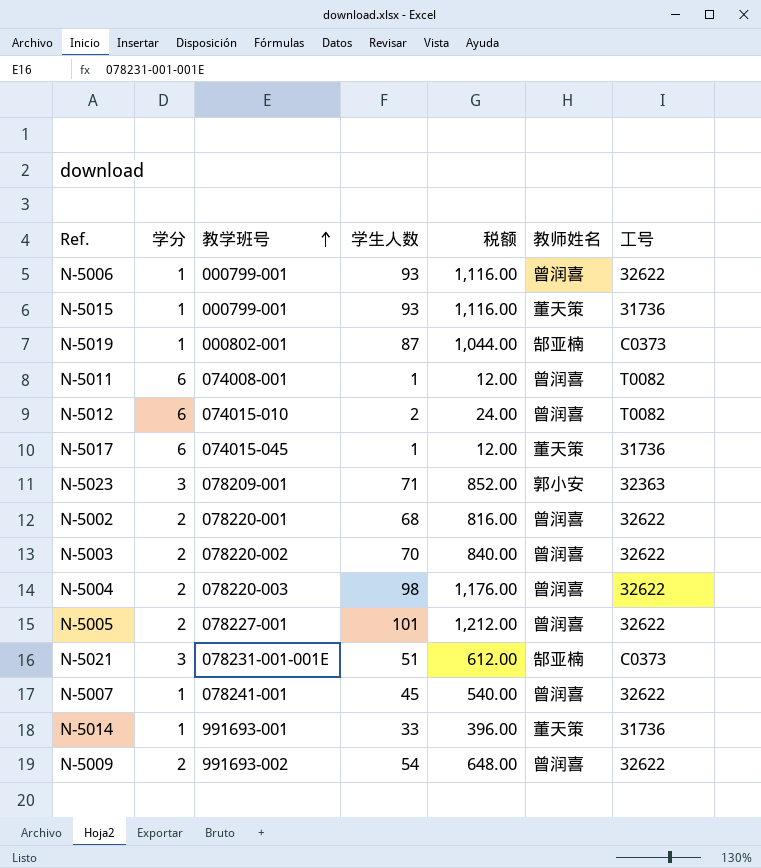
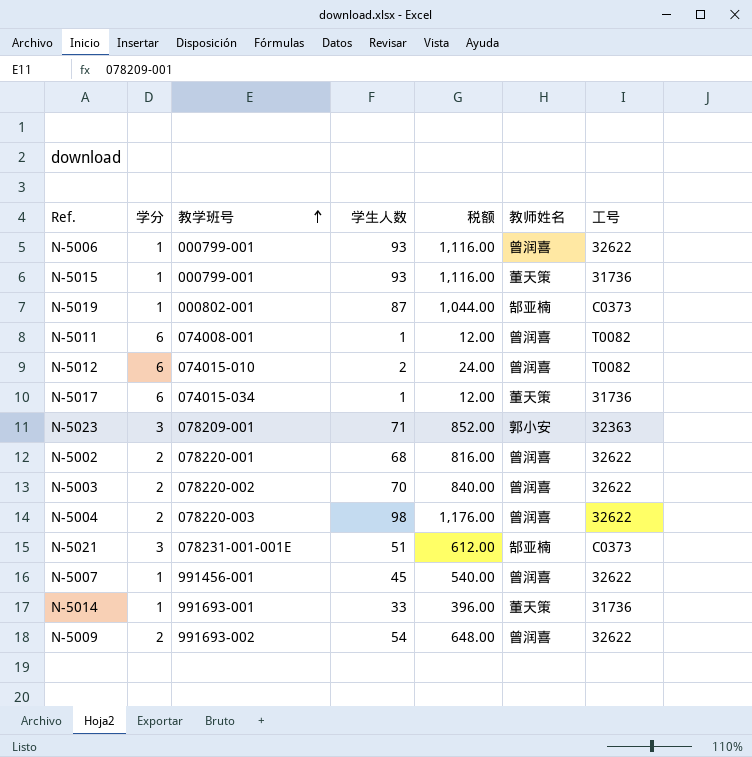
row N-5005: 2 | 078227-001 | 101 | 1,212.00 | 曾润喜 | 32622 -> none
N-5017 | 教学班号: 074015-045 -> 074015-034
N-5007 | 教学班号: 078241-001 -> 991456-001

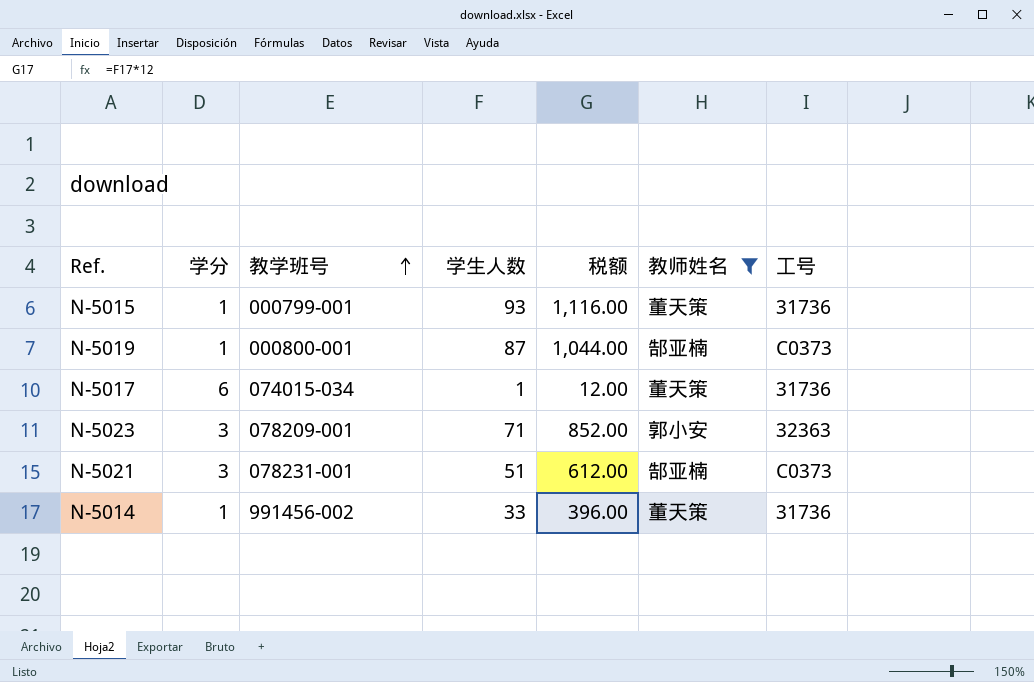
filter: none -> 教师姓名 != 曾润喜
N-5019 | 教学班号: 000802-001 -> 000800-001
N-5021 | 教学班号: 078231-001-001E -> 078231-001
N-5014 | 教学班号: 991693-001 -> 991456-002

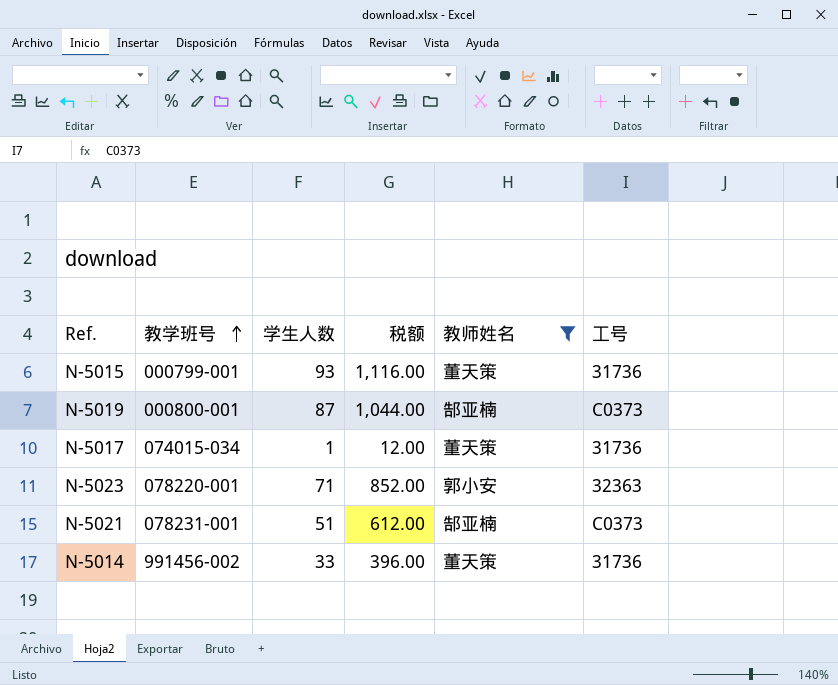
column 学分 | position: 2 -> none
N-5023 | 教学班号: 078209-001 -> 078220-001

